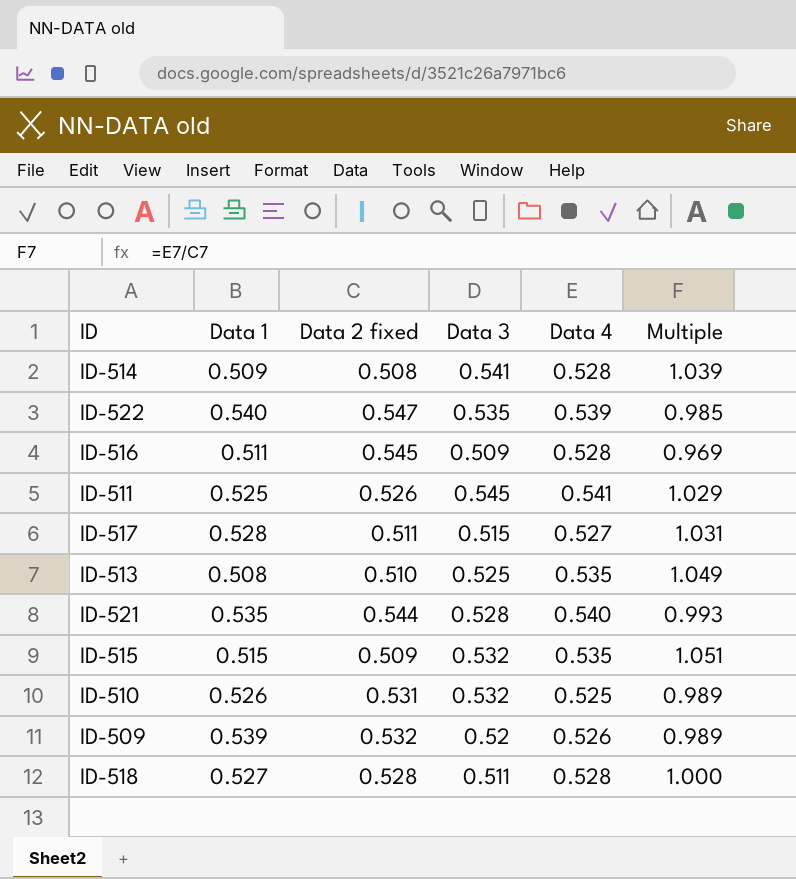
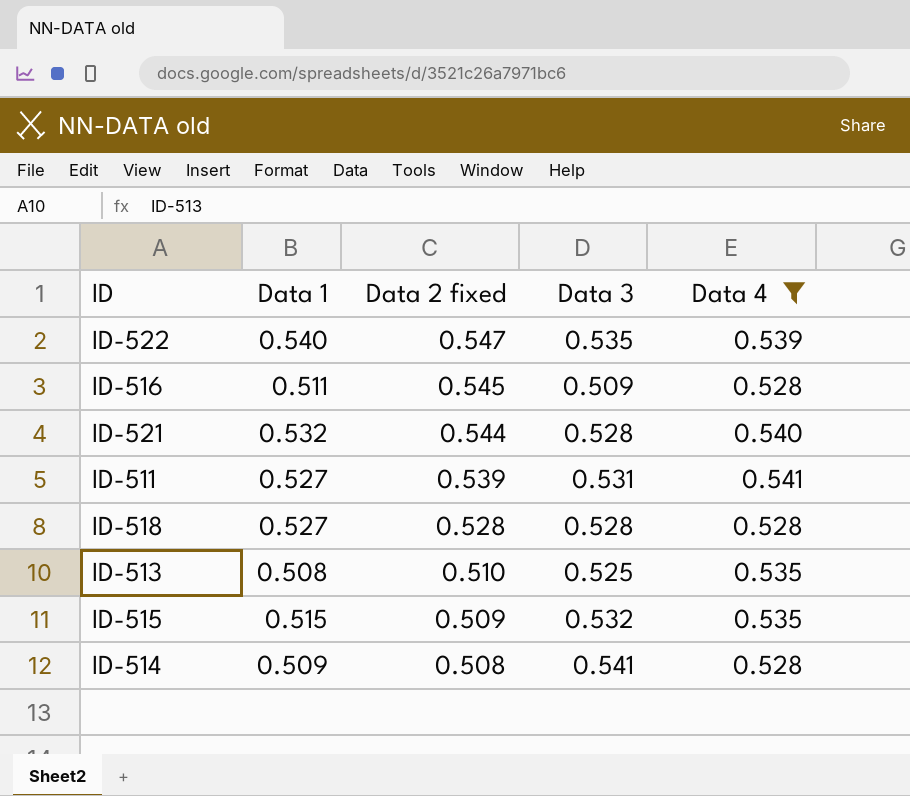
filter: none -> Data 4 >= 0.528
row order: none -> Data 2 fixed descending
column Multiple | formula: [Data 4] / [Data 2 fixed] -> none
ID-521 | Data 1: 0.535 -> 0.532
ID-511 | Data 1: 0.525 -> 0.527
ID-511 | Data 2 fixed: 0.526 -> 0.539
ID-511 | Data 3: 0.545 -> 0.531
ID-518 | Data 3: 0.511 -> 0.528

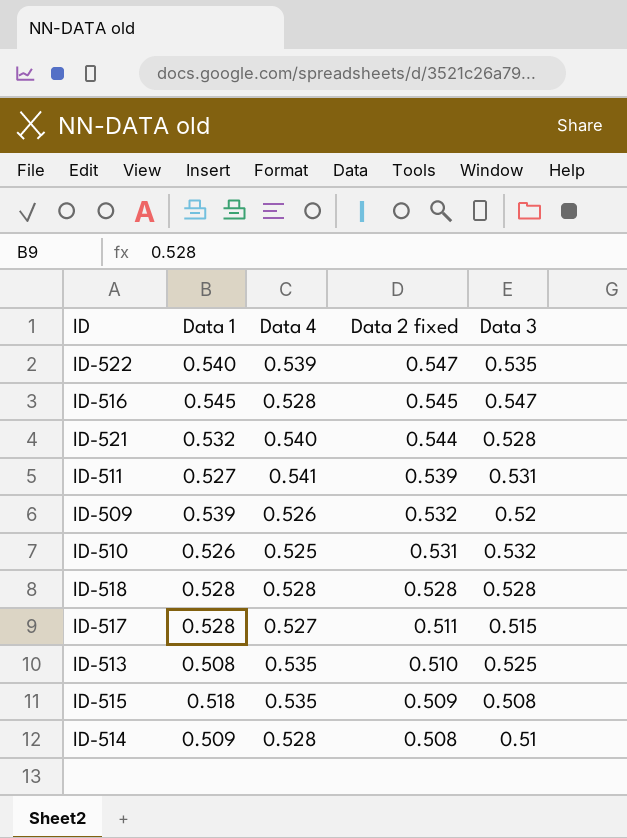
filter: Data 4 >= 0.528 -> none
column Data 4 | position: 5 -> 3
ID-516 | Data 1: 0.511 -> 0.545
ID-516 | Data 3: 0.509 -> 0.547
ID-518 | Data 1: 0.527 -> 0.528
ID-515 | Data 1: 0.515 -> 0.518
ID-515 | Data 3: 0.532 -> 0.508
ID-514 | Data 3: 0.541 -> 0.51

